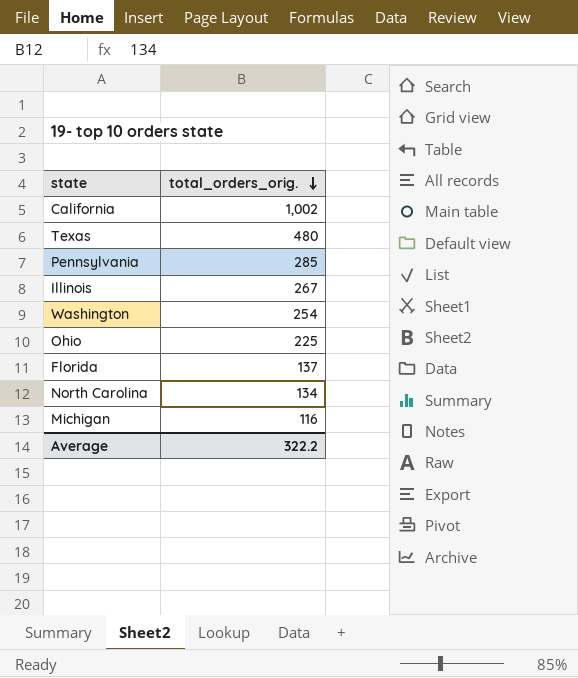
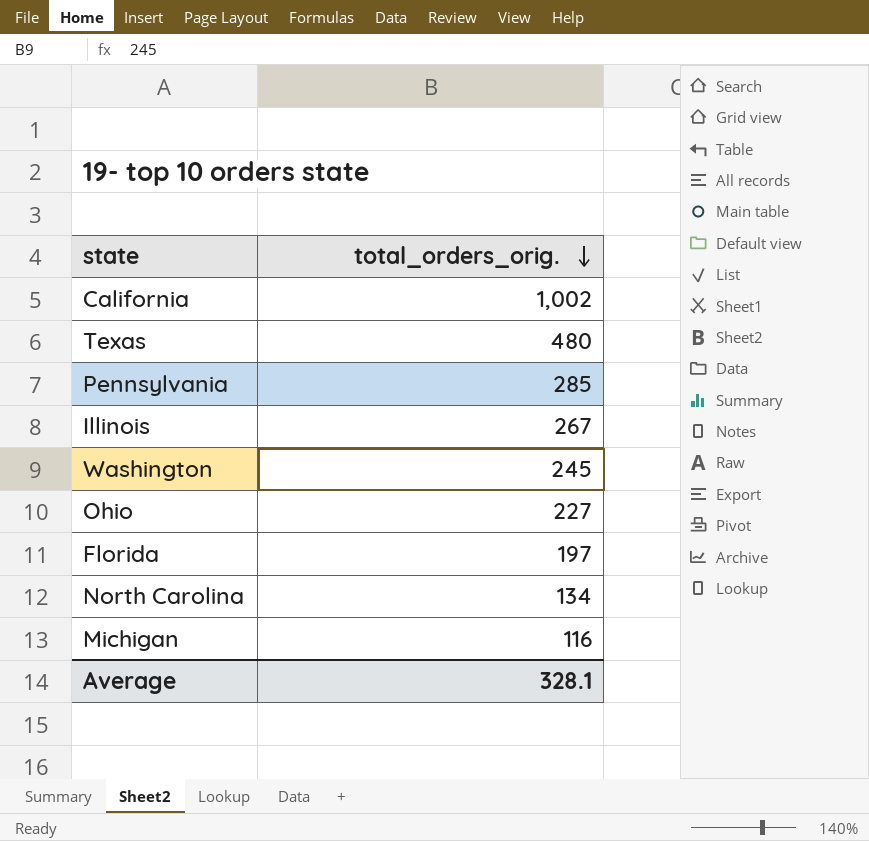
Washington | total_orders_orig.: 254 -> 245
Ohio | total_orders_orig.: 225 -> 227
Florida | total_orders_orig.: 137 -> 197
Average | total_orders_orig.: 322.2 -> 328.1

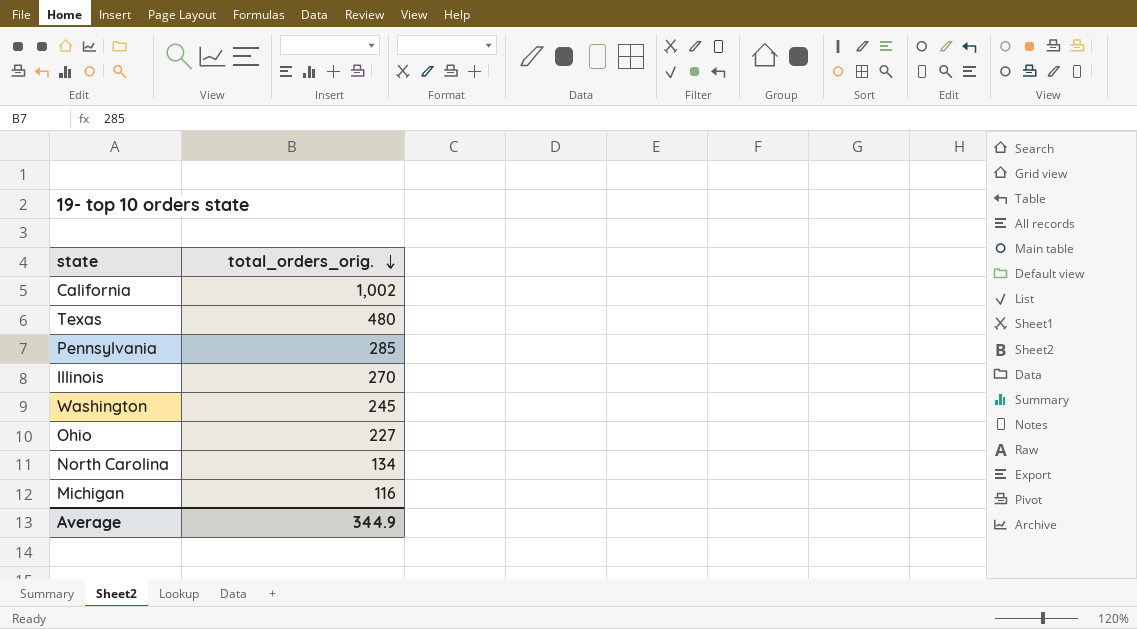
row Florida: 197 -> none
Illinois | total_orders_orig.: 267 -> 270
Average | total_orders_orig.: 328.1 -> 344.9

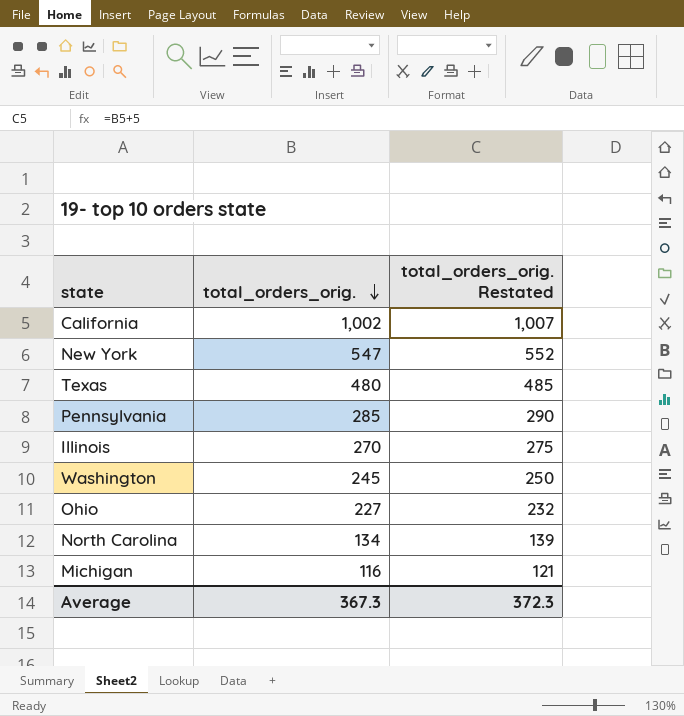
column total_orders_orig. Restated | formula: none -> [total_orders_orig.] + 5
row New York: none -> 547 | 552
Average | total_orders_orig.: 344.9 -> 367.3

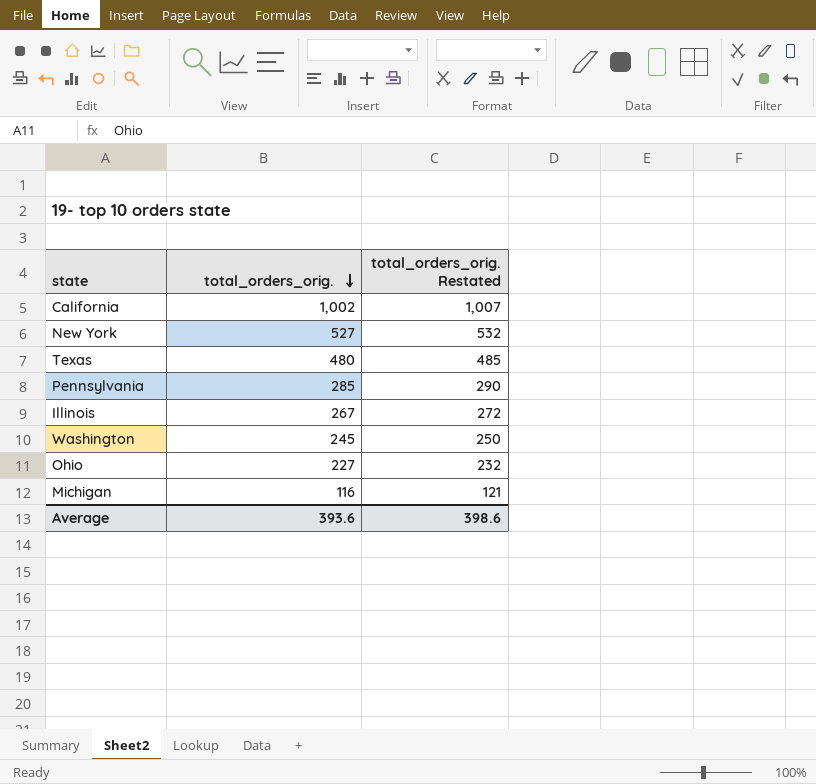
row North Carolina: 134 | 139 -> none
New York | total_orders_orig.: 547 -> 527
New York | total_orders_orig. Restated: 552 -> 532
Illinois | total_orders_orig.: 270 -> 267
Illinois | total_orders_orig. Restated: 275 -> 272
Average | total_orders_orig.: 367.3 -> 393.6
Average | total_orders_orig. Restated: 372.3 -> 398.6

